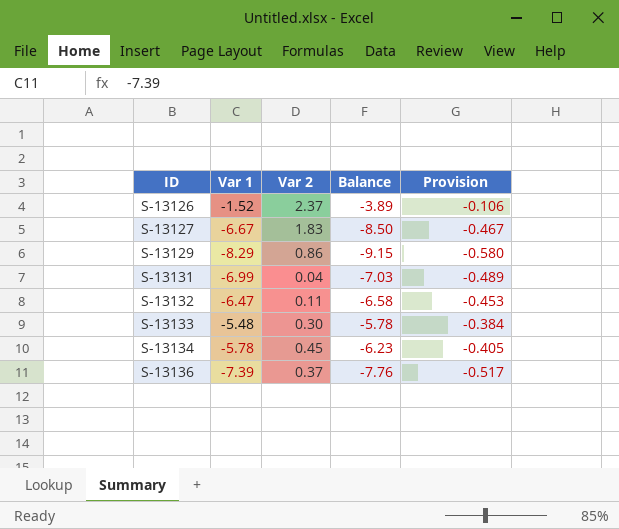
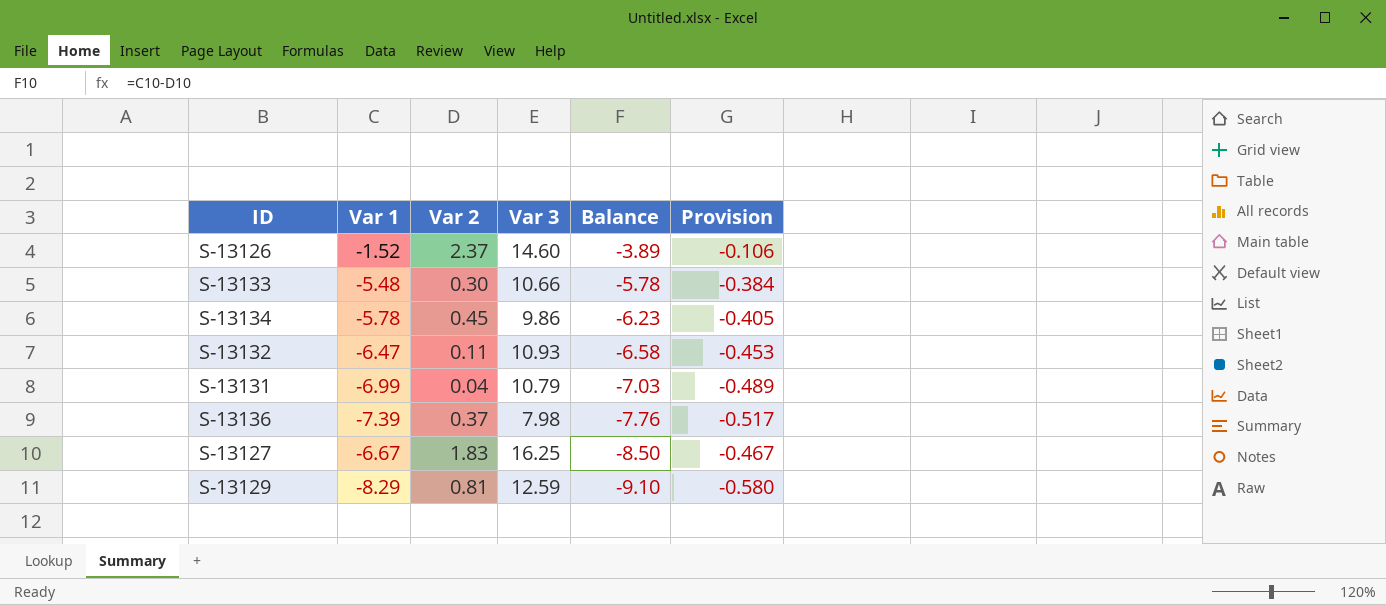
row order: ID ascending -> Balance descending
column Var 3 | position: none -> 4
S-13129 | Var 2: 0.86 -> 0.81
S-13129 | Balance: -9.15 -> -9.10

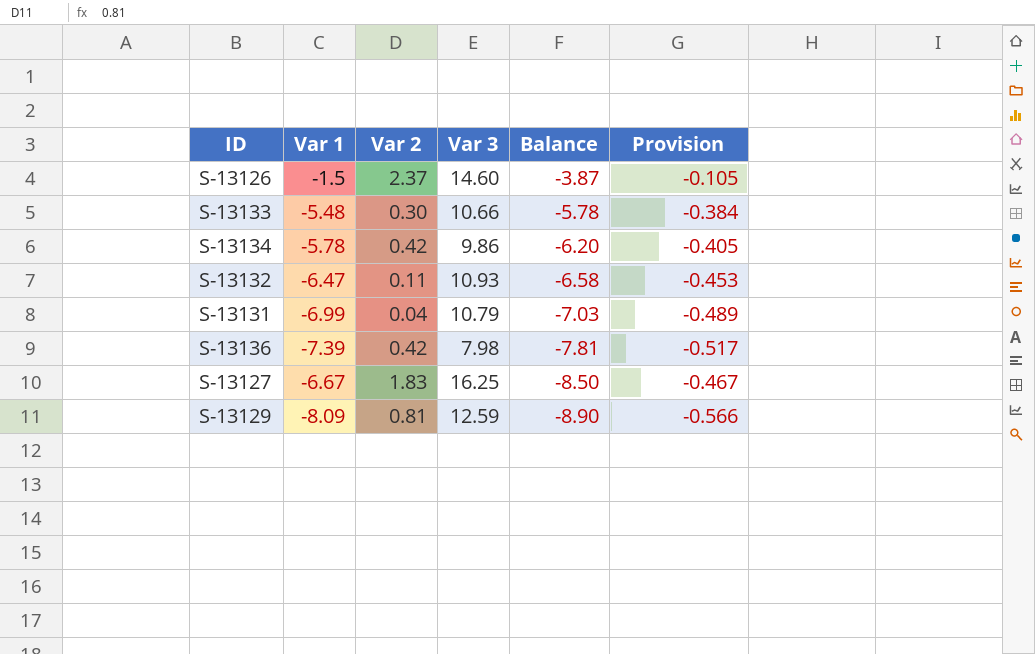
S-13126 | Var 1: -1.52 -> -1.5
S-13126 | Balance: -3.89 -> -3.87
S-13126 | Provision: -0.106 -> -0.105
S-13134 | Var 2: 0.45 -> 0.42
S-13134 | Balance: -6.23 -> -6.20
S-13136 | Var 2: 0.37 -> 0.42
S-13136 | Balance: -7.76 -> -7.81
S-13129 | Var 1: -8.29 -> -8.09
S-13129 | Balance: -9.10 -> -8.90
S-13129 | Provision: -0.580 -> -0.566

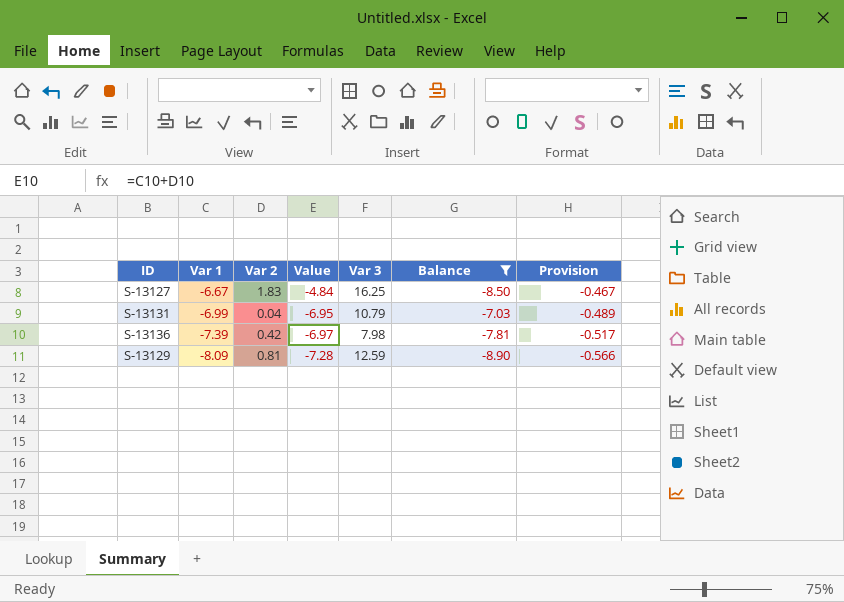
filter: none -> Balance <= -7.03
row order: Balance descending -> Var 1 descending
column Value | formula: none -> [Var 1] + [Var 2]

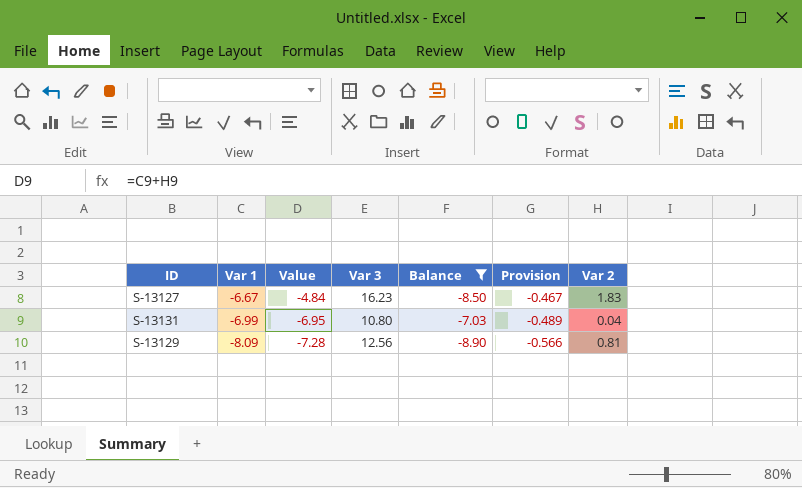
column Var 2 | position: 3 -> 7
row S-13136: -7.39 | 0.42 | -6.97 | 7.98 | -7.81 | -0.517 -> none
S-13127 | Var 3: 16.25 -> 16.23
S-13131 | Var 3: 10.79 -> 10.80
S-13129 | Var 3: 12.59 -> 12.56

